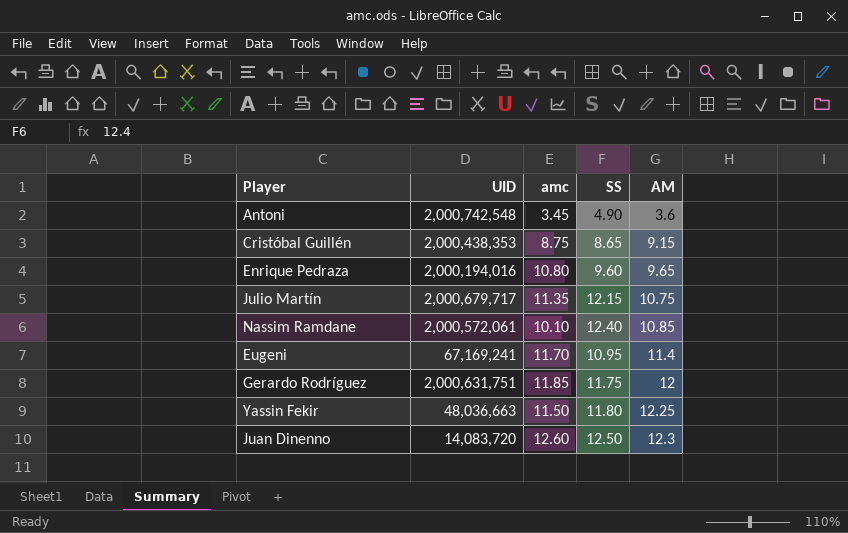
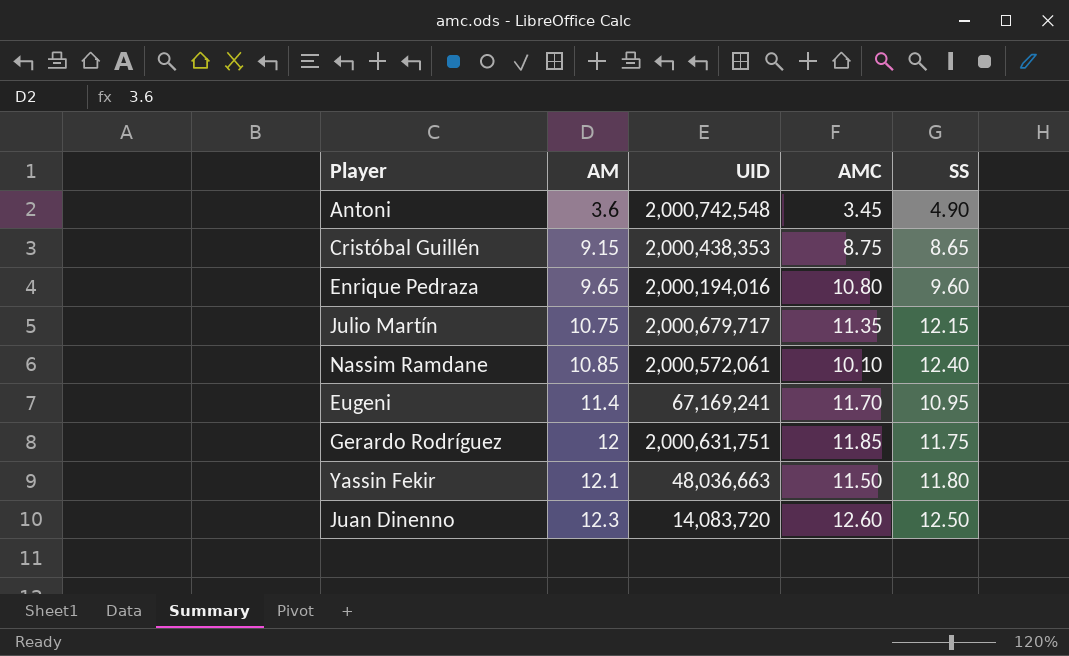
column AM | position: 5 -> 2
column name: amc -> AMC
Yassin Fekir | AM: 12.25 -> 12.1

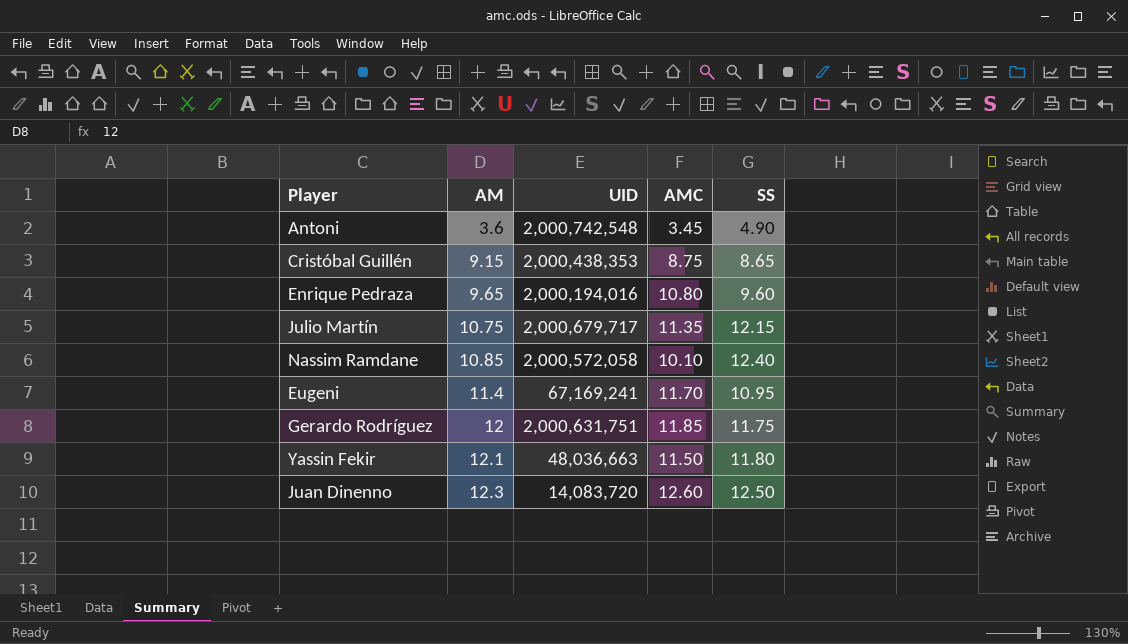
Nassim Ramdane | UID: 2,000,572,061 -> 2,000,572,058

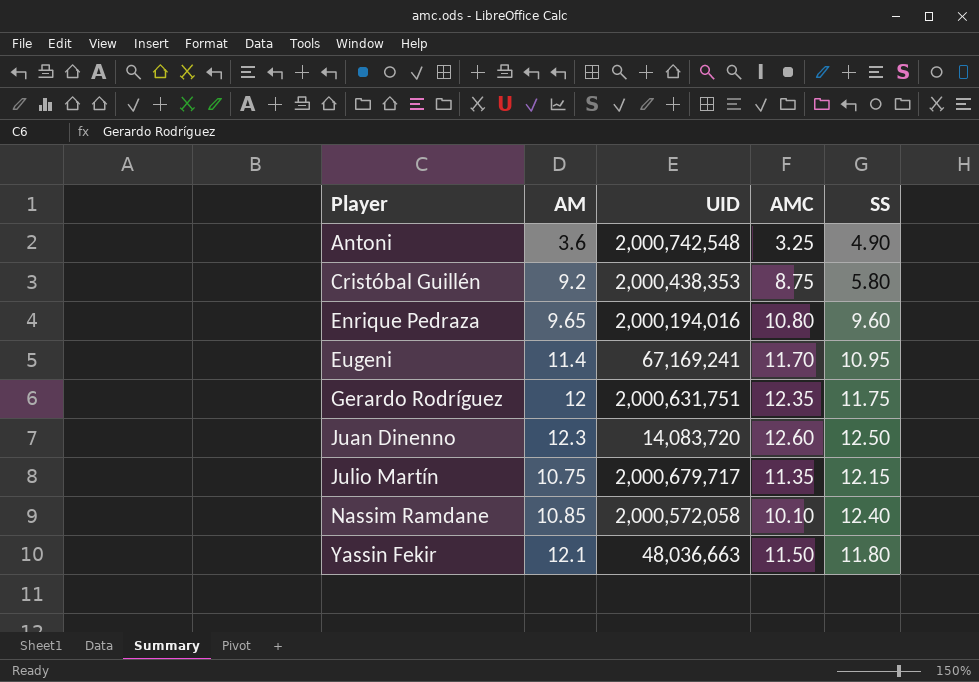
row order: AM ascending -> Player ascending
Antoni | AMC: 3.45 -> 3.25
Cristóbal Guillén | AM: 9.15 -> 9.2
Cristóbal Guillén | SS: 8.65 -> 5.80
Gerardo Rodríguez | AMC: 11.85 -> 12.35

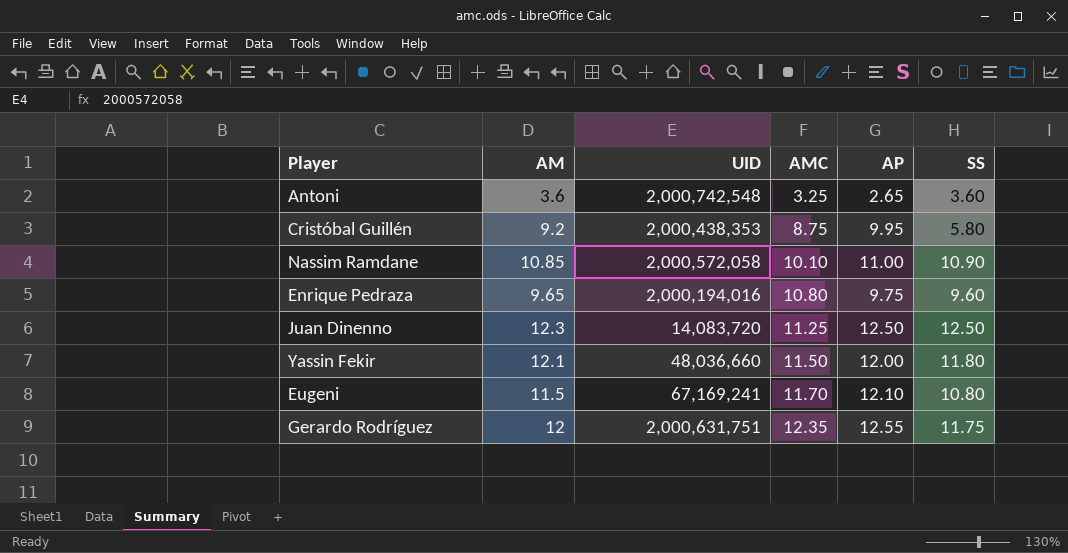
row order: Player ascending -> AMC ascending
column AP | position: none -> 5
row Julio Martín: 10.75 | 2,000,679,717 | 11.35 | 12.15 -> none
Antoni | SS: 4.90 -> 3.60
Nassim Ramdane | SS: 12.40 -> 10.90
Juan Dinenno | AMC: 12.60 -> 11.25
Yassin Fekir | UID: 48,036,663 -> 48,036,660
Eugeni | AM: 11.4 -> 11.5
Eugeni | SS: 10.95 -> 10.80

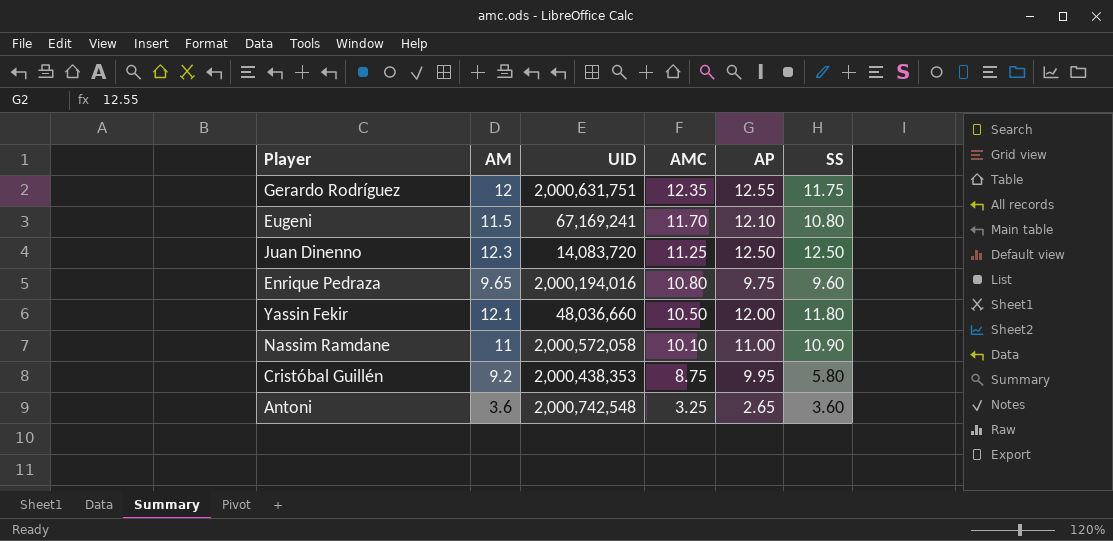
row order: AMC ascending -> AMC descending
Yassin Fekir | AMC: 11.50 -> 10.50
Nassim Ramdane | AM: 10.85 -> 11

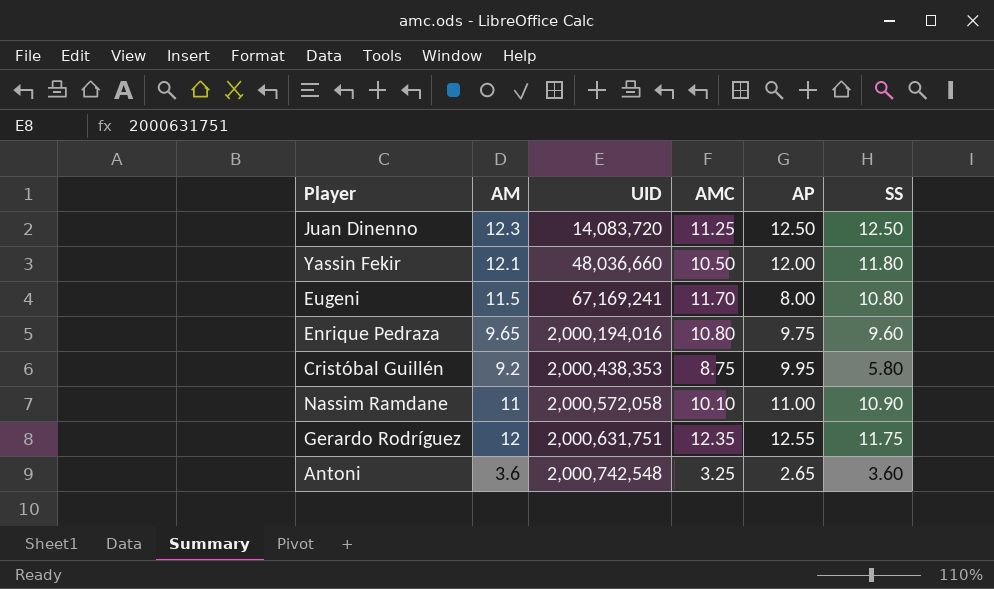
row order: AMC descending -> UID ascending
Eugeni | AP: 12.10 -> 8.00

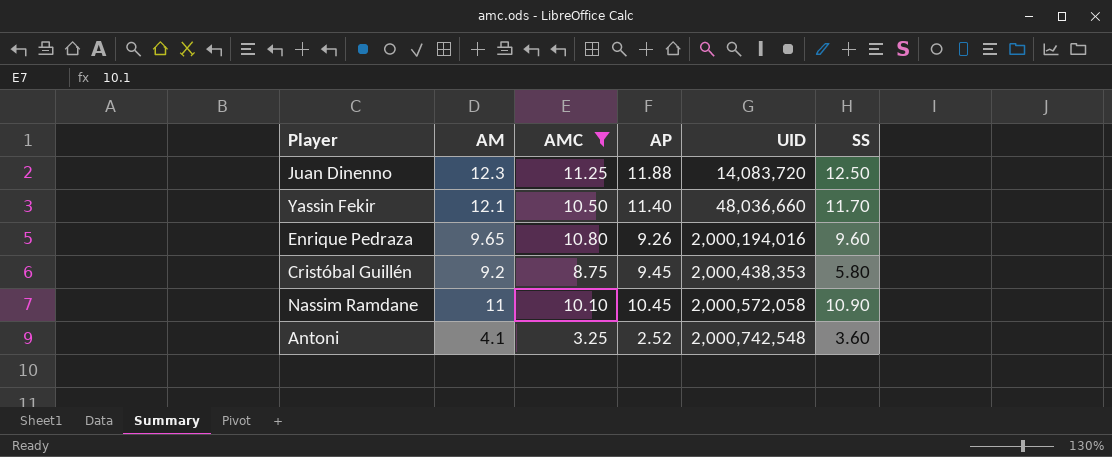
filter: none -> AMC <= 11.25
column UID | position: 3 -> 5
Juan Dinenno | AP: 12.50 -> 11.88
Yassin Fekir | AP: 12.00 -> 11.40
Yassin Fekir | SS: 11.80 -> 11.70
Enrique Pedraza | AP: 9.75 -> 9.26
Cristóbal Guillén | AP: 9.95 -> 9.45
Nassim Ramdane | AP: 11.00 -> 10.45
Antoni | AM: 3.6 -> 4.1
Antoni | AP: 2.65 -> 2.52

